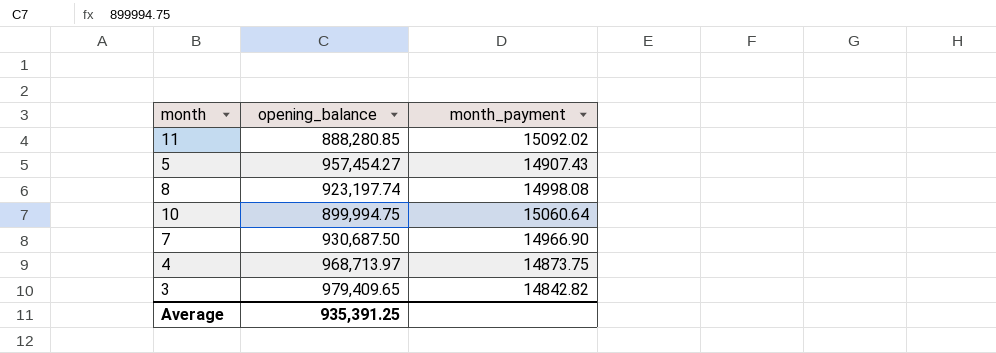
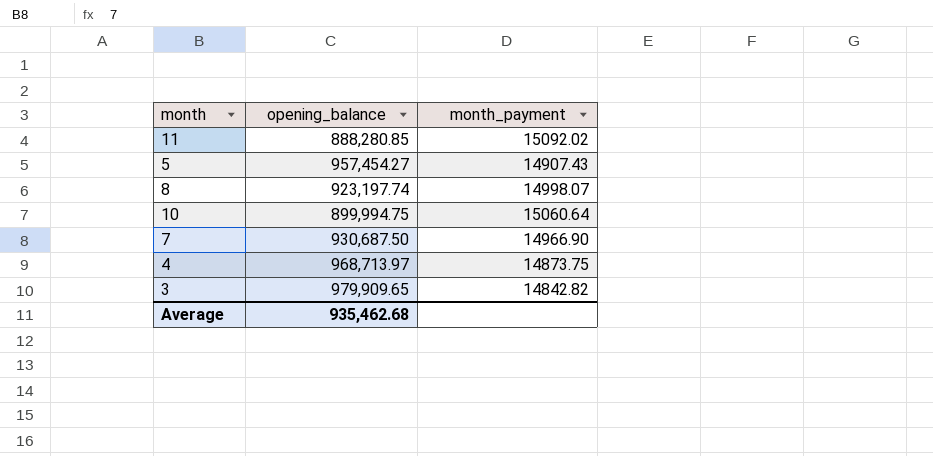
8 | month_payment: 14998.08 -> 14998.07
3 | opening_balance: 979,409.65 -> 979,909.65
Average | opening_balance: 935,391.25 -> 935,462.68

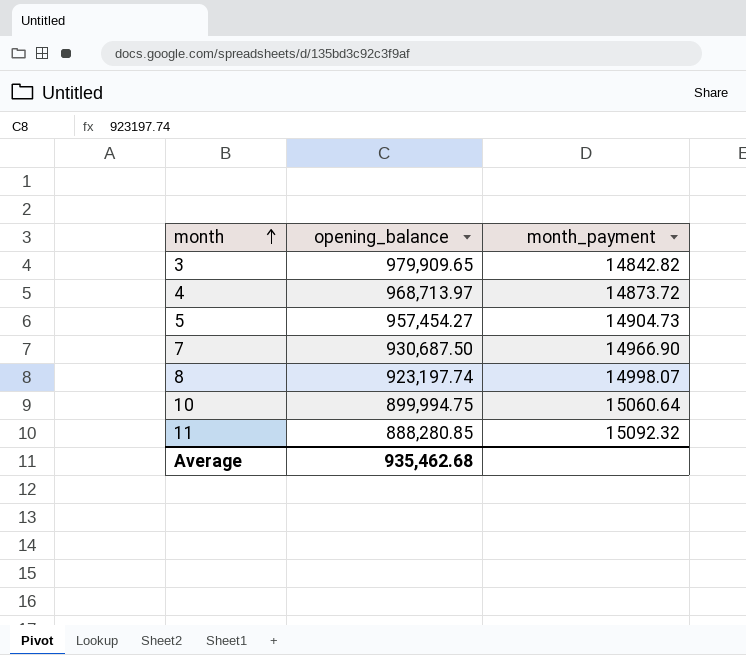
row order: none -> month ascending
4 | month_payment: 14873.75 -> 14873.72
5 | month_payment: 14907.43 -> 14904.73
11 | month_payment: 15092.02 -> 15092.32

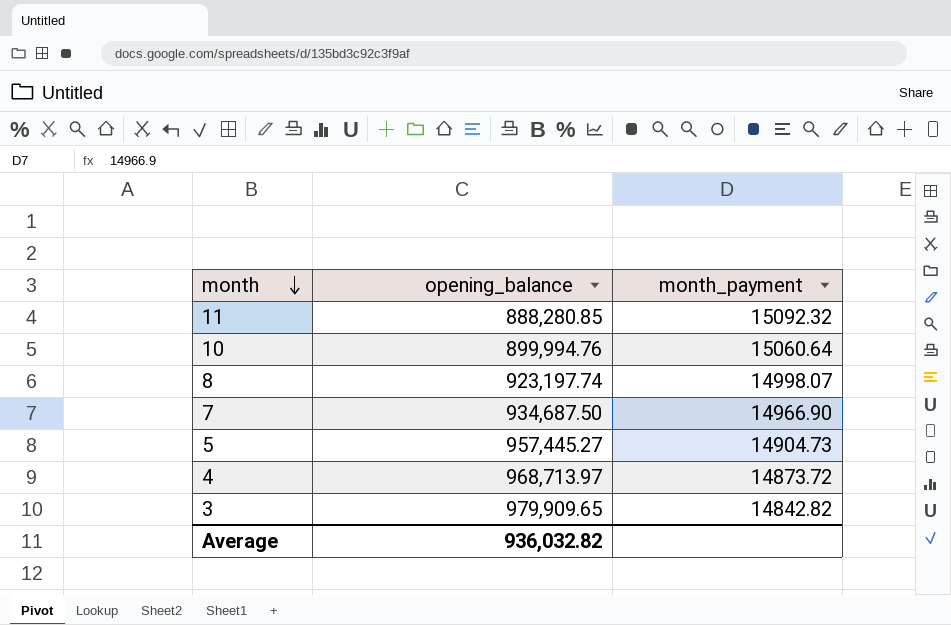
row order: month ascending -> month descending
10 | opening_balance: 899,994.75 -> 899,994.76
7 | opening_balance: 930,687.50 -> 934,687.50
5 | opening_balance: 957,454.27 -> 957,445.27
Average | opening_balance: 935,462.68 -> 936,032.82

